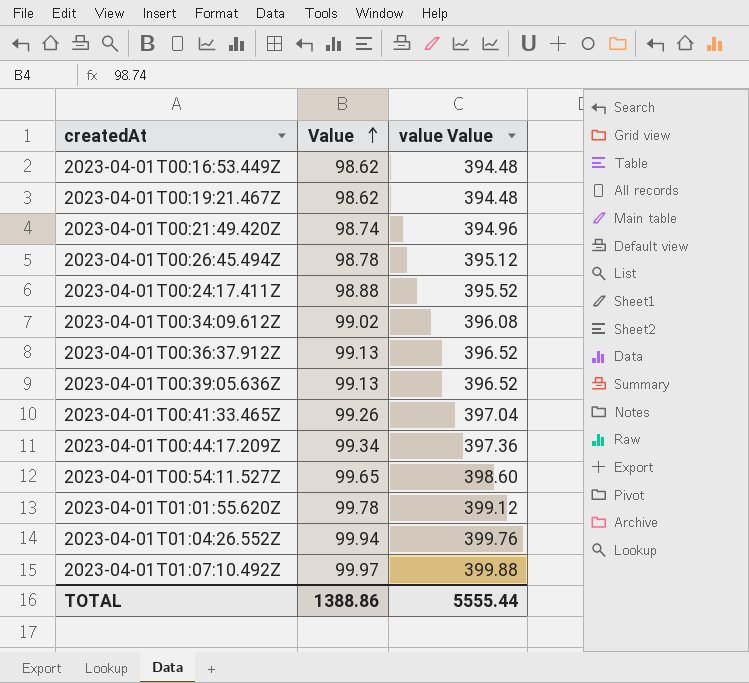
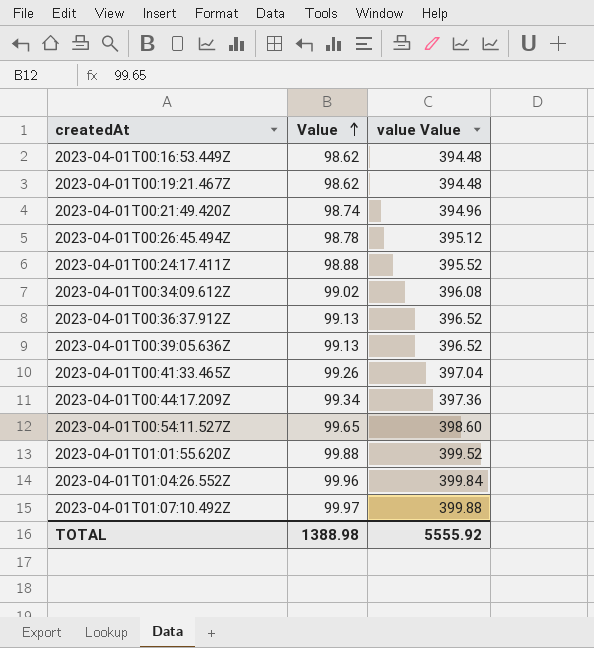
2023-04-01T01:01:55.620Z | Value: 99.78 -> 99.88
2023-04-01T01:01:55.620Z | value Value: 399.12 -> 399.52
2023-04-01T01:04:26.552Z | Value: 99.94 -> 99.96
2023-04-01T01:04:26.552Z | value Value: 399.76 -> 399.84
TOTAL | Value: 1388.86 -> 1388.98
TOTAL | value Value: 5555.44 -> 5555.92

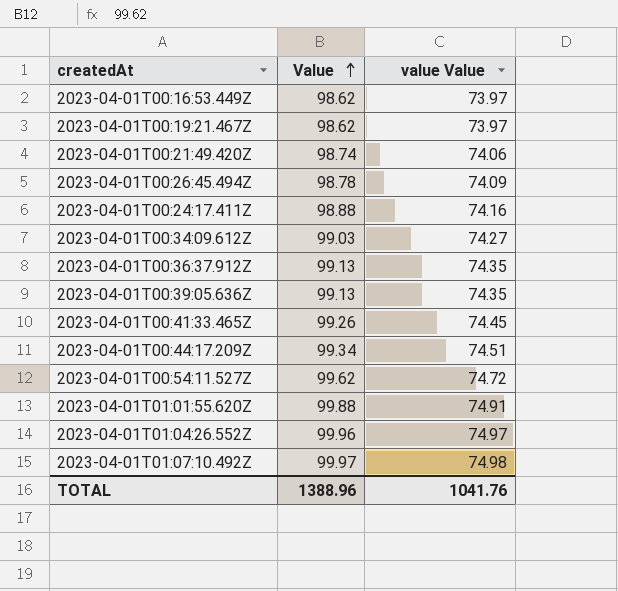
column value Value | formula: [Value] * 4 -> [Value] * 0.75
2023-04-01T00:34:09.612Z | Value: 99.02 -> 99.03
2023-04-01T00:54:11.527Z | Value: 99.65 -> 99.62
TOTAL | Value: 1388.98 -> 1388.96
TOTAL | value Value: 5555.92 -> 1041.76

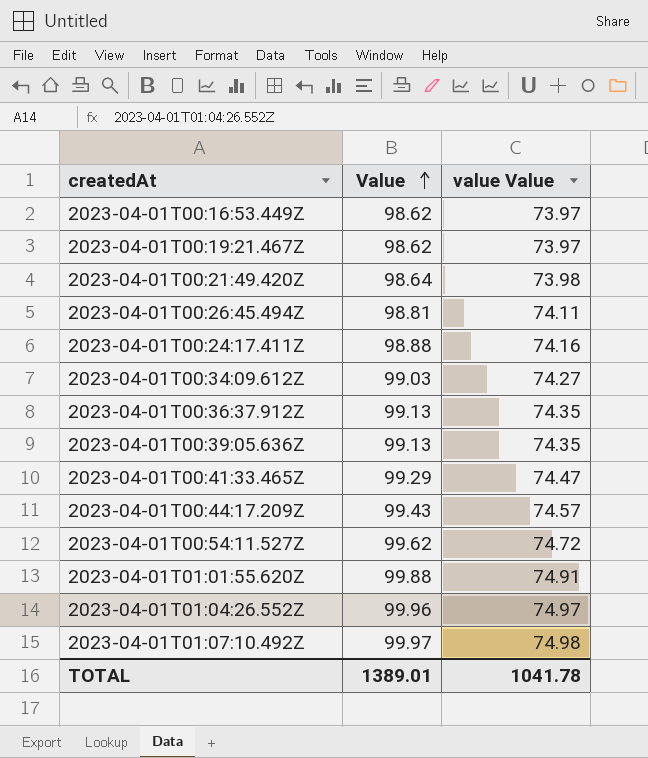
2023-04-01T00:21:49.420Z | Value: 98.74 -> 98.64
2023-04-01T00:21:49.420Z | value Value: 74.06 -> 73.98
2023-04-01T00:26:45.494Z | Value: 98.78 -> 98.81
2023-04-01T00:26:45.494Z | value Value: 74.09 -> 74.11
2023-04-01T00:41:33.465Z | Value: 99.26 -> 99.29
2023-04-01T00:41:33.465Z | value Value: 74.45 -> 74.47
2023-04-01T00:44:17.209Z | Value: 99.34 -> 99.43
2023-04-01T00:44:17.209Z | value Value: 74.51 -> 74.57
TOTAL | Value: 1388.96 -> 1389.01
TOTAL | value Value: 1041.76 -> 1041.78

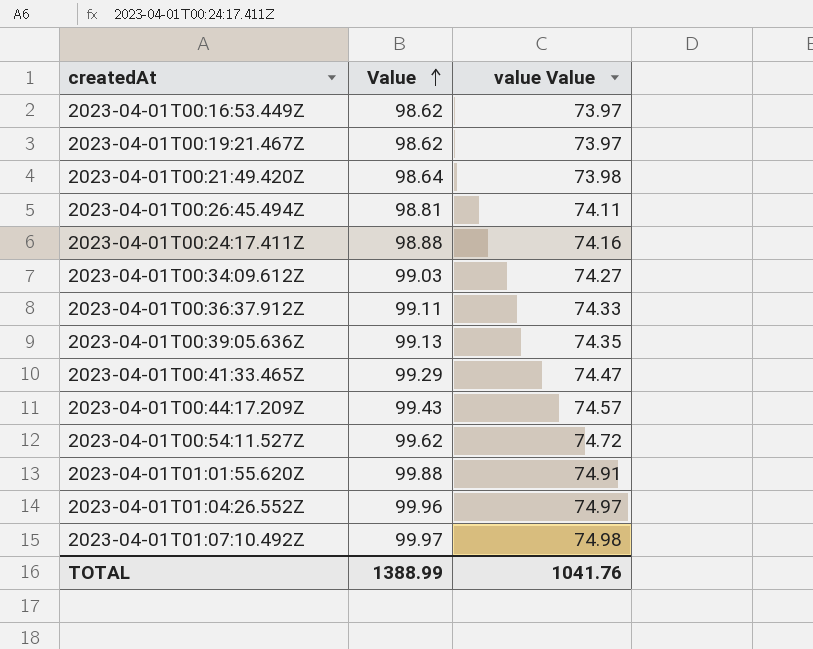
2023-04-01T00:36:37.912Z | Value: 99.13 -> 99.11
2023-04-01T00:36:37.912Z | value Value: 74.35 -> 74.33
TOTAL | Value: 1389.01 -> 1388.99
TOTAL | value Value: 1041.78 -> 1041.76

